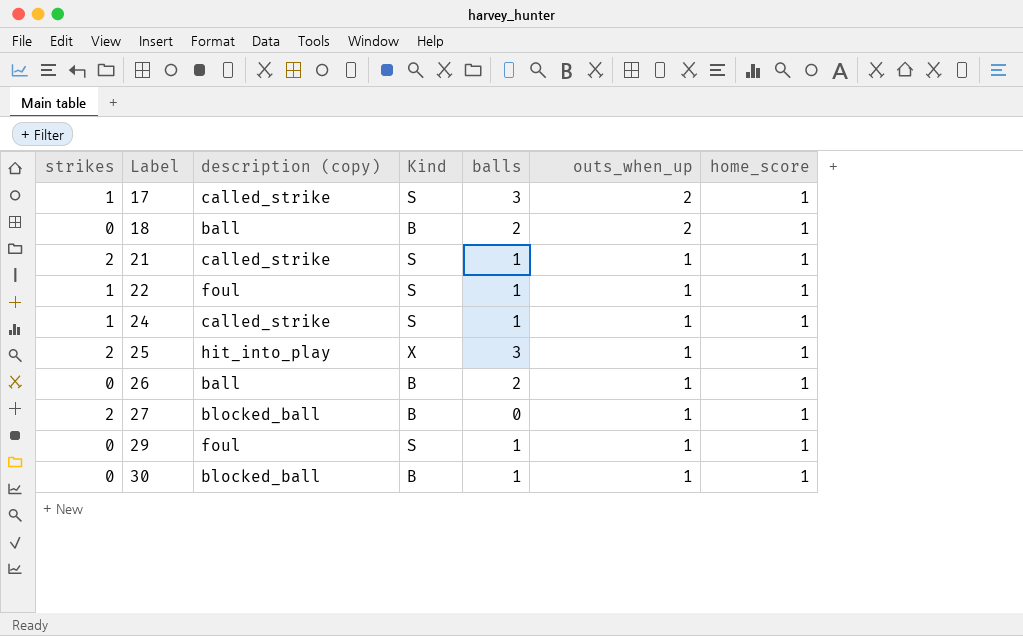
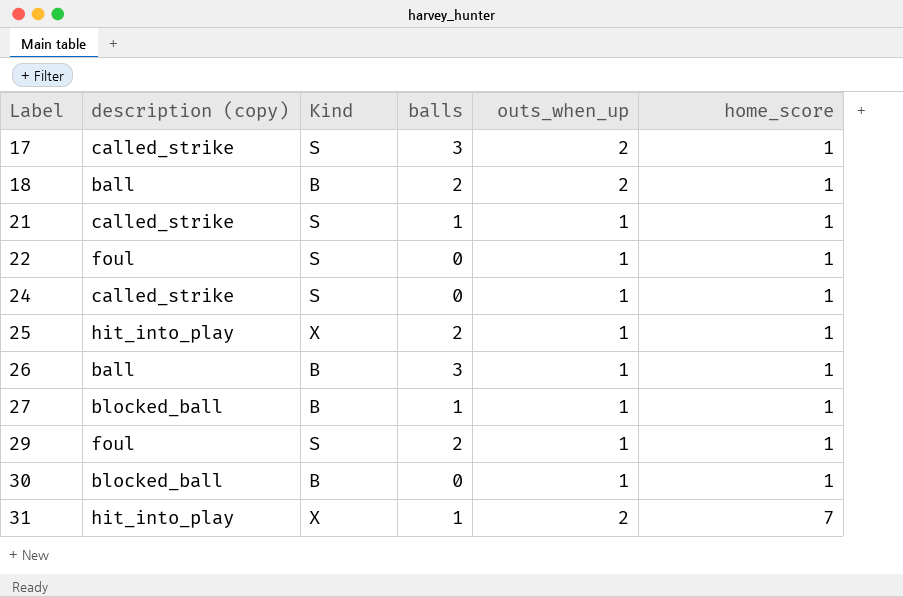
column strikes | position: 1 -> none
22 | balls: 1 -> 0
24 | balls: 1 -> 0
25 | balls: 3 -> 2
26 | balls: 2 -> 3
27 | balls: 0 -> 1
29 | balls: 1 -> 2
30 | balls: 1 -> 0
row 31: none -> hit_into_play | X | 1 | 2 | 7

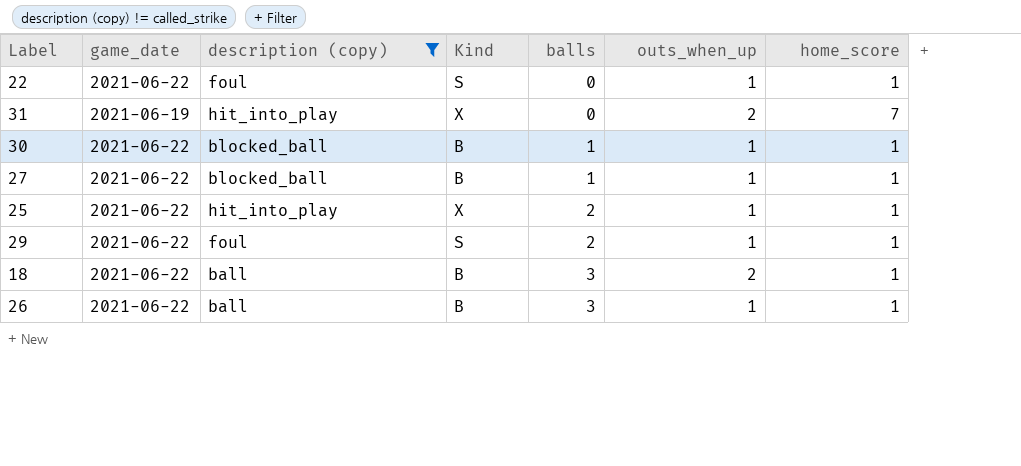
filter: none -> description (copy) != called_strike
row order: Label ascending -> balls ascending
column game_date | position: none -> 2
31 | balls: 1 -> 0
30 | balls: 0 -> 1
18 | balls: 2 -> 3

